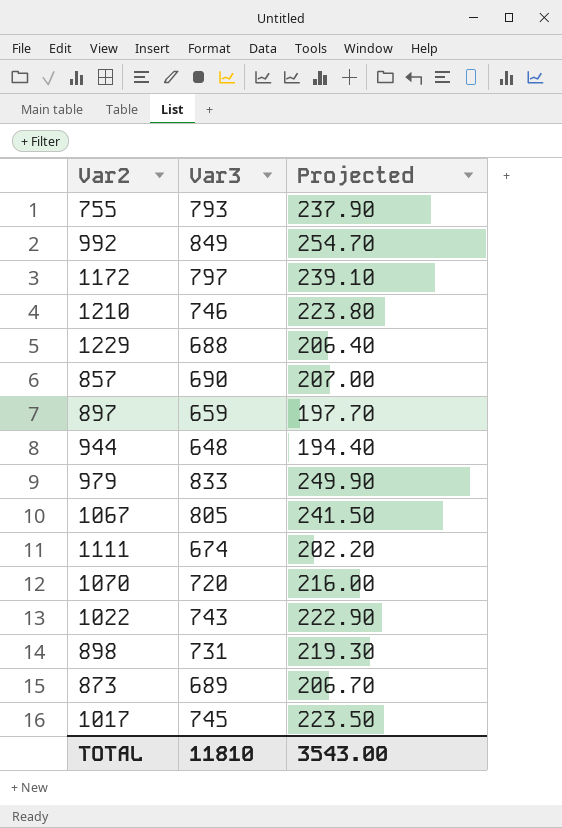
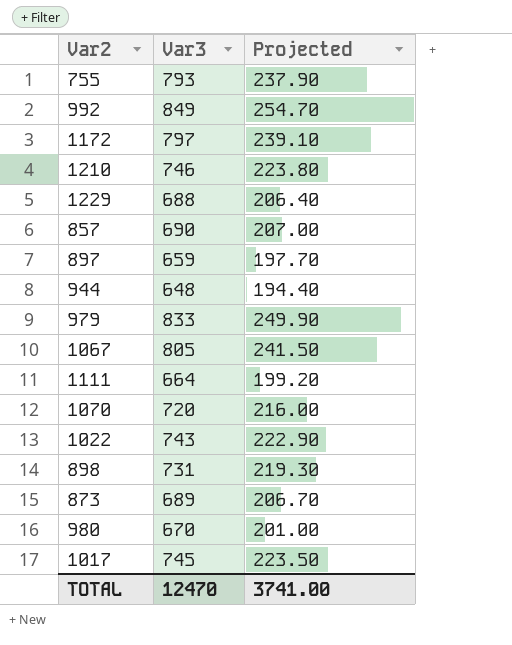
1111 | Var3: 674 -> 664
1111 | Projected: 202.20 -> 199.20
row 980: none -> 670 | 201.00
TOTAL | Var3: 11810 -> 12470
TOTAL | Projected: 3543.00 -> 3741.00

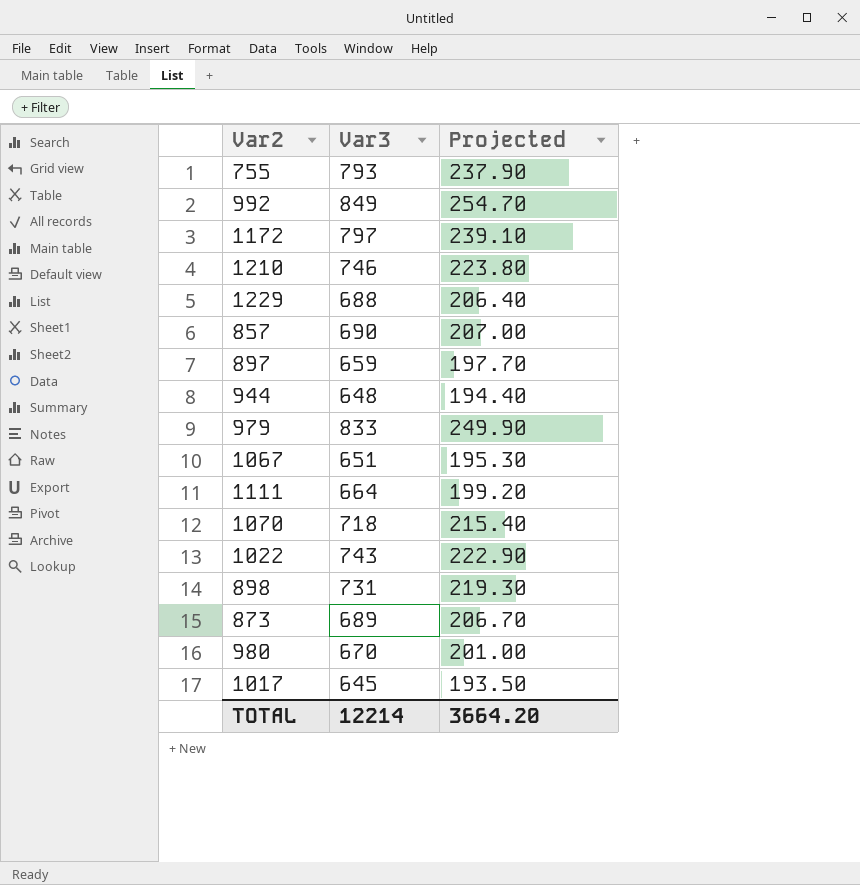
1067 | Var3: 805 -> 651
1067 | Projected: 241.50 -> 195.30
1070 | Var3: 720 -> 718
1070 | Projected: 216.00 -> 215.40
1017 | Var3: 745 -> 645
1017 | Projected: 223.50 -> 193.50
TOTAL | Var3: 12470 -> 12214
TOTAL | Projected: 3741.00 -> 3664.20

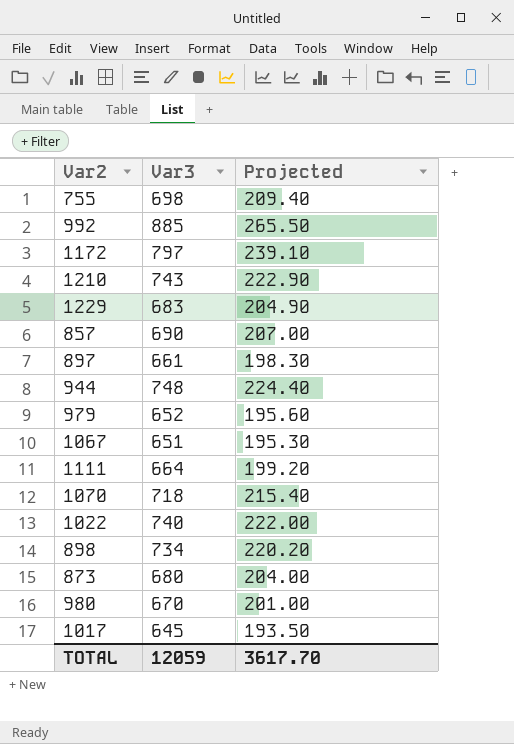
755 | Var3: 793 -> 698
755 | Projected: 237.90 -> 209.40
992 | Var3: 849 -> 885
992 | Projected: 254.70 -> 265.50
1210 | Var3: 746 -> 743
1210 | Projected: 223.80 -> 222.90
1229 | Var3: 688 -> 683
1229 | Projected: 206.40 -> 204.90
897 | Var3: 659 -> 661
897 | Projected: 197.70 -> 198.30
944 | Var3: 648 -> 748
944 | Projected: 194.40 -> 224.40
979 | Var3: 833 -> 652
979 | Projected: 249.90 -> 195.60
1022 | Var3: 743 -> 740
1022 | Projected: 222.90 -> 222.00
898 | Var3: 731 -> 734
898 | Projected: 219.30 -> 220.20
873 | Var3: 689 -> 680
873 | Projected: 206.70 -> 204.00
TOTAL | Var3: 12214 -> 12059
TOTAL | Projected: 3664.20 -> 3617.70

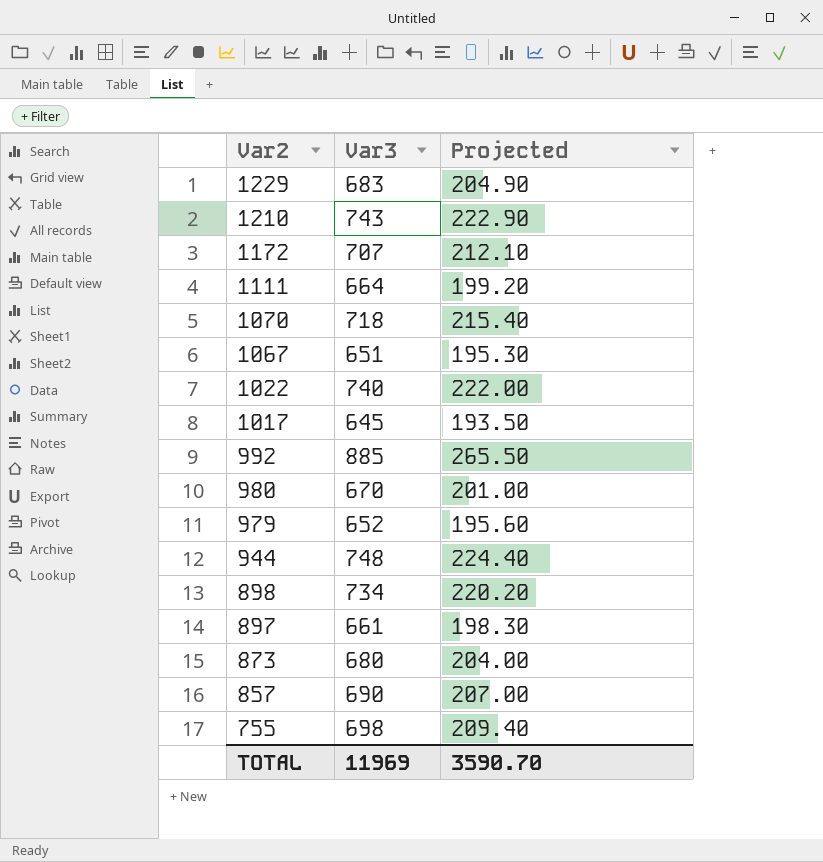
row order: none -> Var2 descending
1172 | Var3: 797 -> 707
1172 | Projected: 239.10 -> 212.10
TOTAL | Var3: 12059 -> 11969
TOTAL | Projected: 3617.70 -> 3590.70

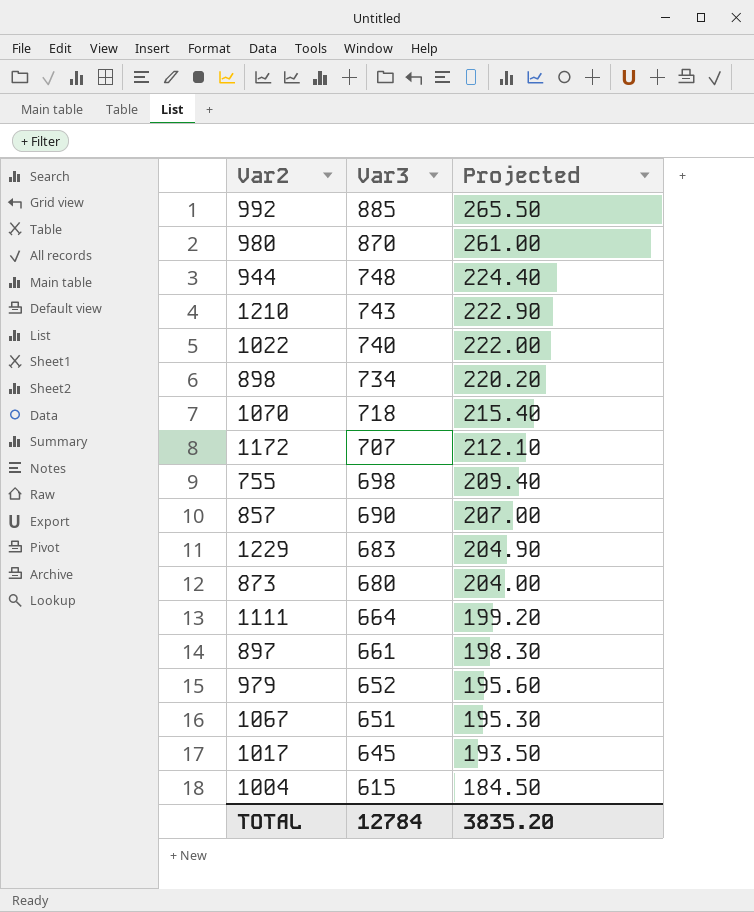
row order: Var2 descending -> Var3 descending
980 | Var3: 670 -> 870
980 | Projected: 201.00 -> 261.00
row 1004: none -> 615 | 184.50
TOTAL | Var3: 11969 -> 12784
TOTAL | Projected: 3590.70 -> 3835.20

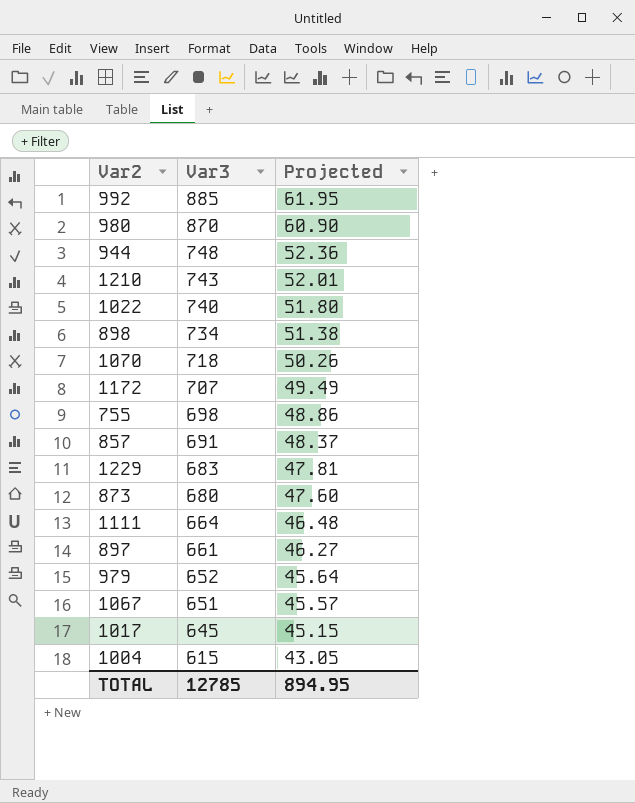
column Projected | formula: [Var3] * 0.3 -> [Var3] * 0.07
857 | Var3: 690 -> 691
TOTAL | Var3: 12784 -> 12785
TOTAL | Projected: 3835.20 -> 894.95

